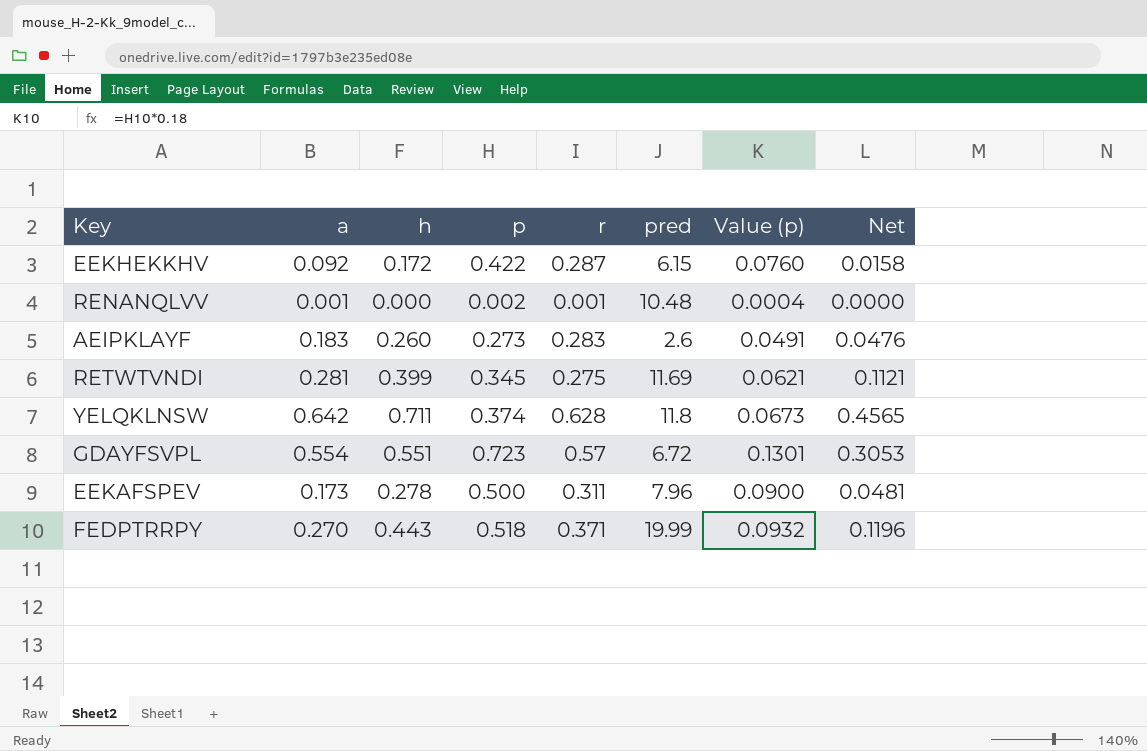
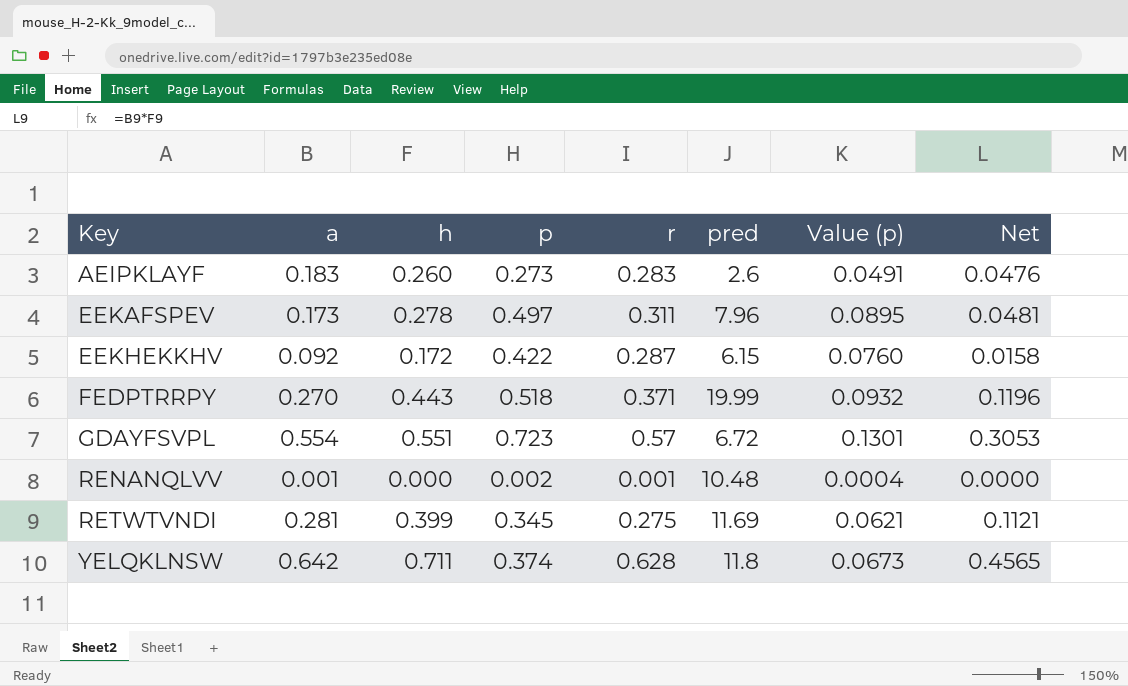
row order: none -> Key ascending
EEKAFSPEV | p: 0.500 -> 0.497
EEKAFSPEV | Value (p): 0.0900 -> 0.0895

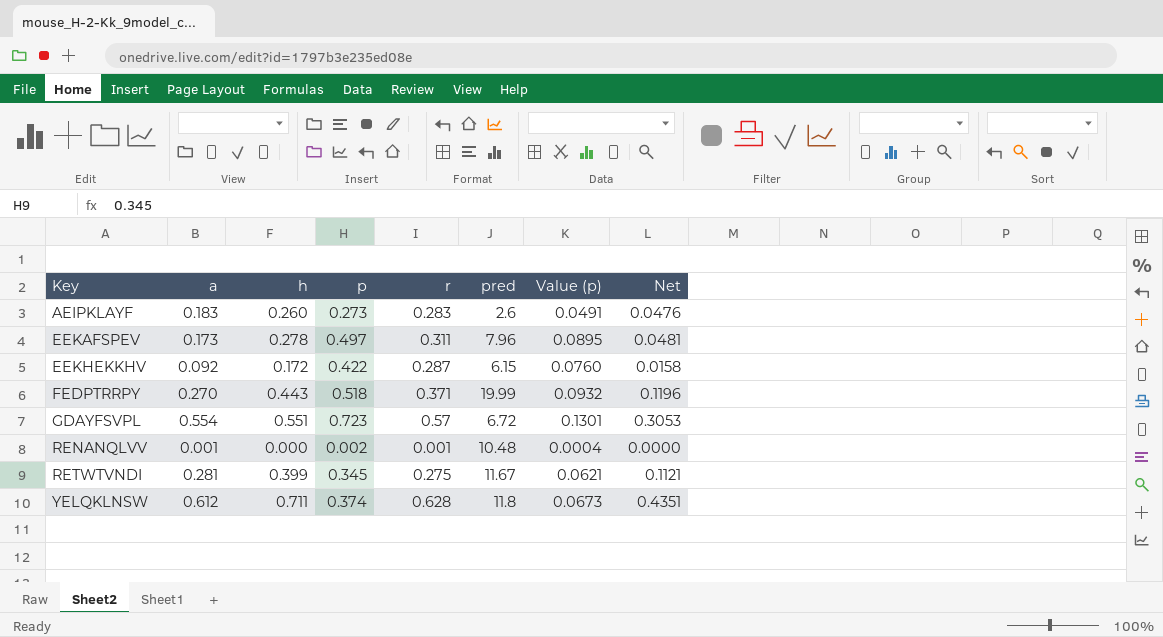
RETWTVNDI | pred: 11.69 -> 11.67
YELQKLNSW | a: 0.642 -> 0.612
YELQKLNSW | Net: 0.4565 -> 0.4351

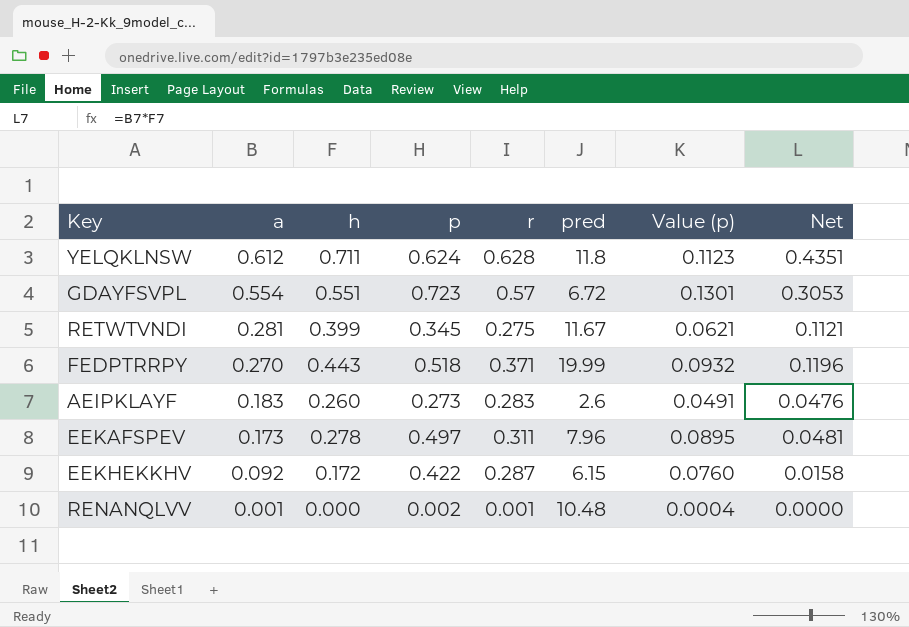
row order: Key ascending -> a descending
YELQKLNSW | p: 0.374 -> 0.624
YELQKLNSW | Value (p): 0.0673 -> 0.1123

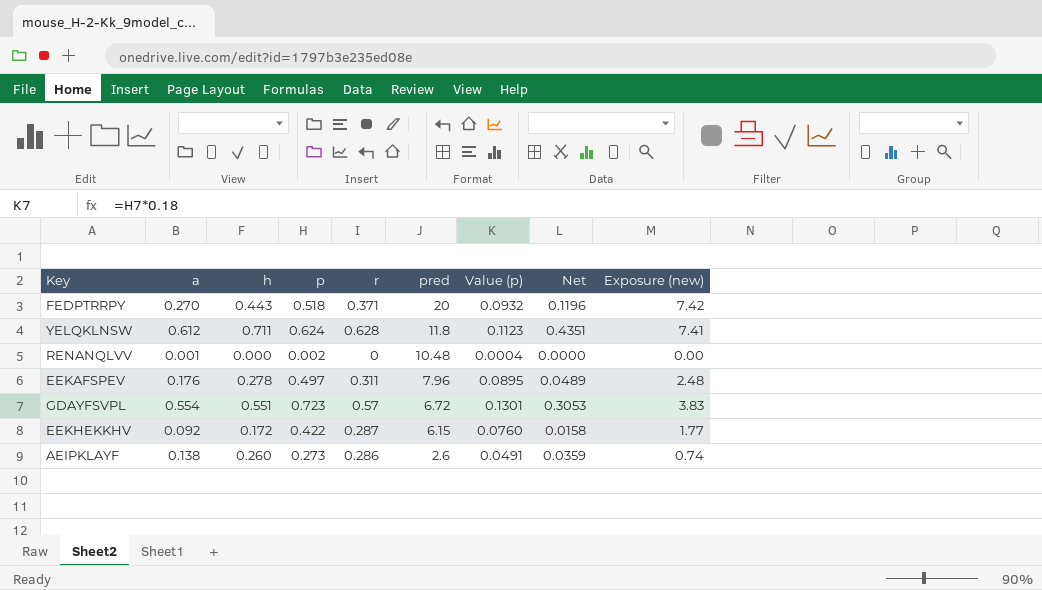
row order: a descending -> pred descending
column Exposure (new) | formula: none -> [r] * [pred]
row RETWTVNDI: 0.281 | 0.399 | 0.345 | 0.275 | 11.67 | 0.0621 | 0.1121 -> none
FEDPTRRPY | pred: 19.99 -> 20
RENANQLVV | r: 0.001 -> 0
EEKAFSPEV | a: 0.173 -> 0.176
EEKAFSPEV | Net: 0.0481 -> 0.0489
AEIPKLAYF | a: 0.183 -> 0.138
AEIPKLAYF | r: 0.283 -> 0.286
AEIPKLAYF | Net: 0.0476 -> 0.0359

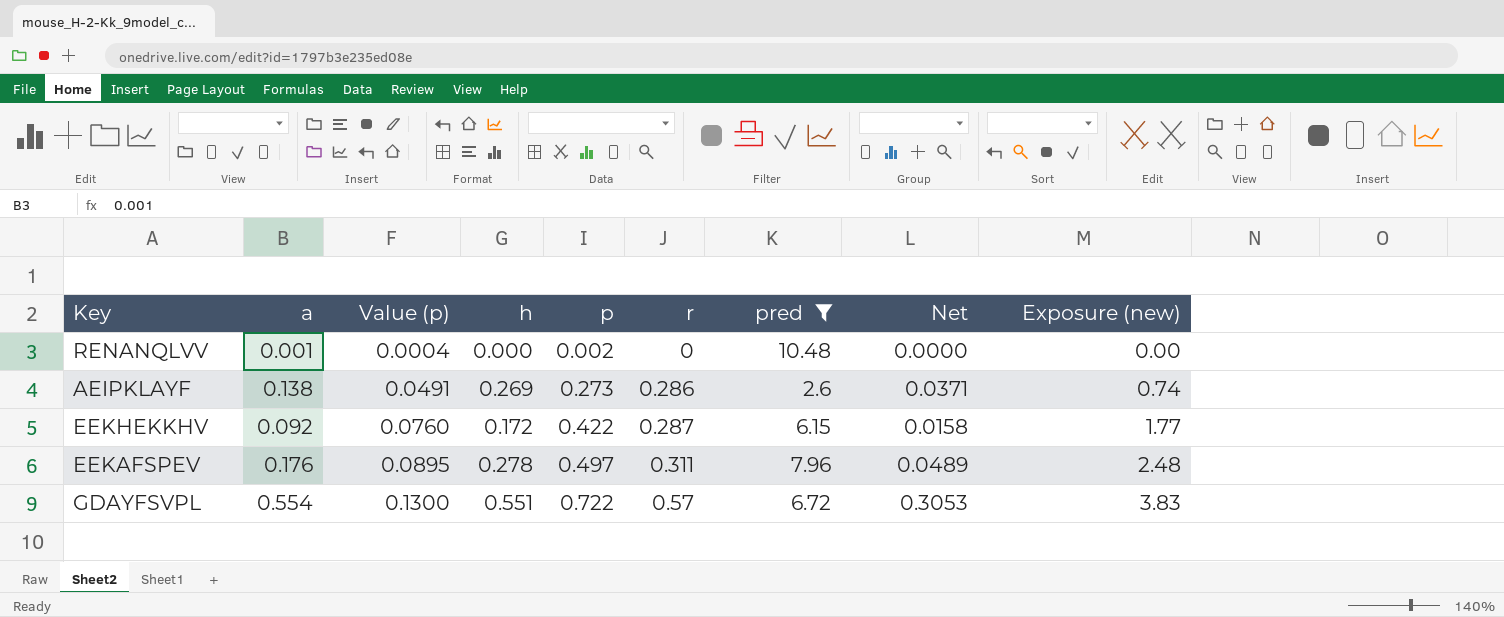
filter: none -> pred <= 10.48
row order: pred descending -> Value (p) ascending
column Value (p) | position: 7 -> 3
AEIPKLAYF | h: 0.260 -> 0.269
AEIPKLAYF | Net: 0.0359 -> 0.0371
GDAYFSVPL | Value (p): 0.1301 -> 0.1300
GDAYFSVPL | p: 0.723 -> 0.722

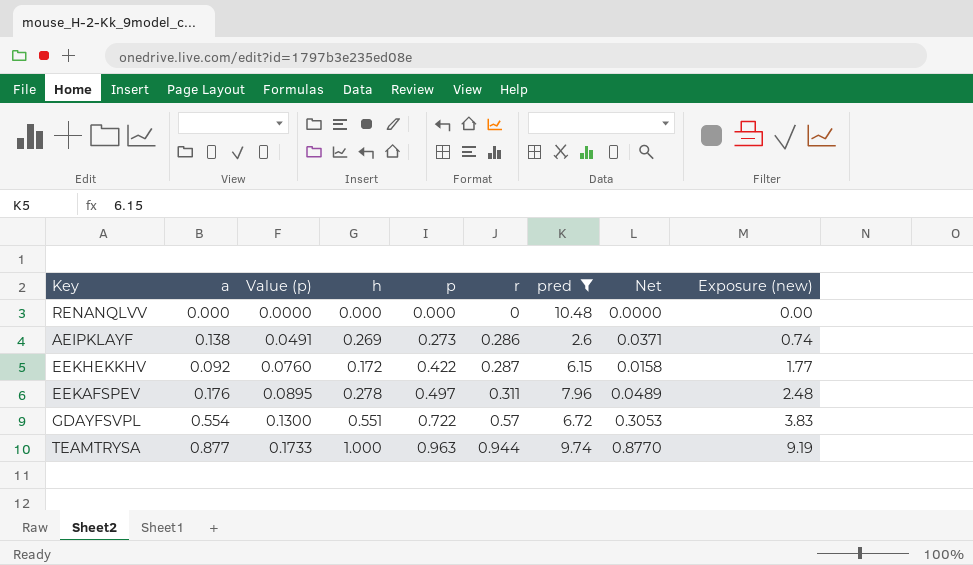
RENANQLVV | a: 0.001 -> 0.000
RENANQLVV | Value (p): 0.0004 -> 0.0000
RENANQLVV | p: 0.002 -> 0.000
row TEAMTRYSA: none -> 0.877 | 0.1733 | 1.000 | 0.963 | 0.944 | 9.74 | 0.8770 | 9.19

